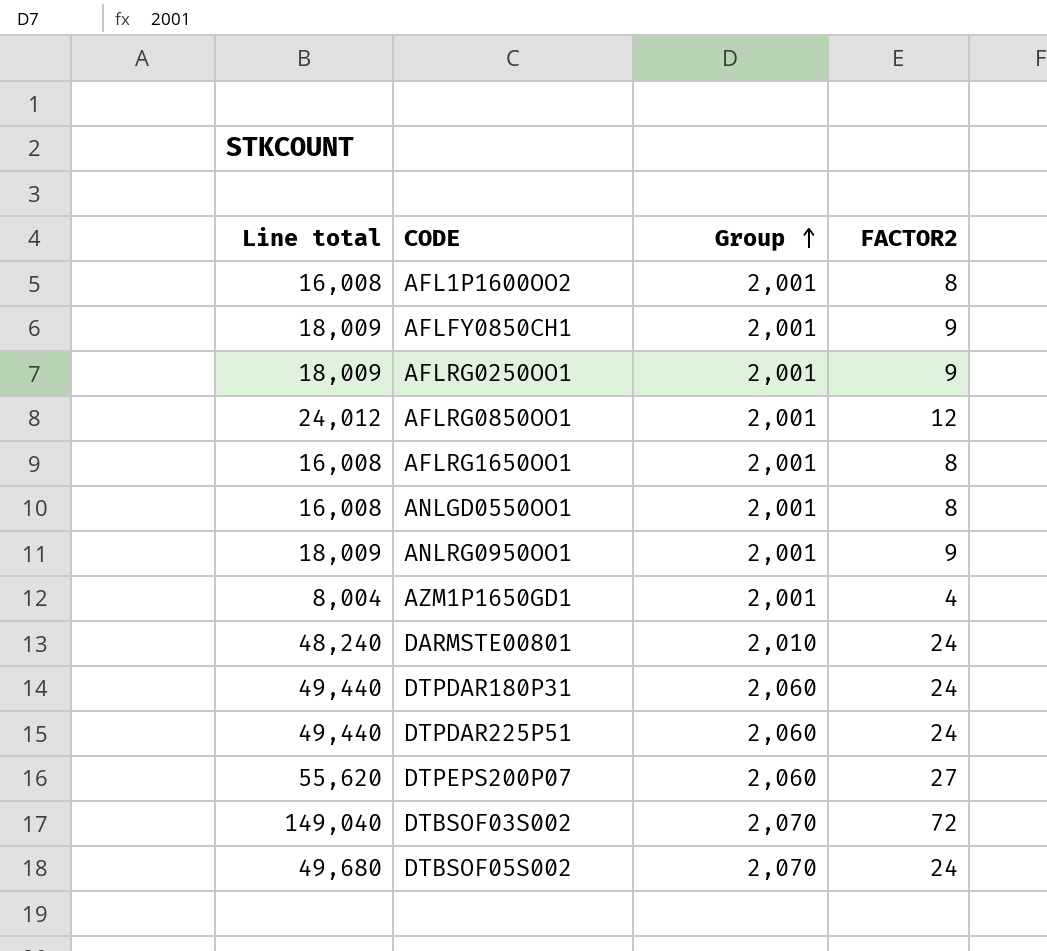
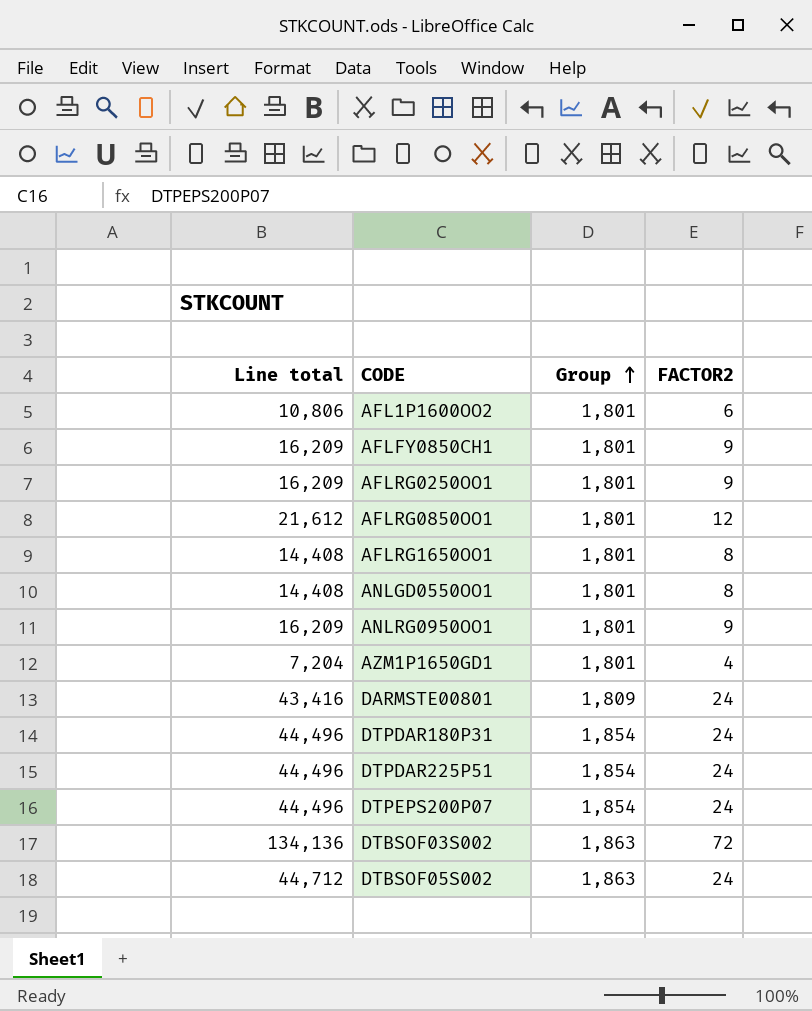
AFL1P1600OO2 | Line total: 16,008 -> 10,806
AFL1P1600OO2 | Group: 2,001 -> 1,801
AFL1P1600OO2 | FACTOR2: 8 -> 6
AFLFY0850CH1 | Line total: 18,009 -> 16,209
AFLFY0850CH1 | Group: 2,001 -> 1,801
AFLRG0250OO1 | Line total: 18,009 -> 16,209
AFLRG0250OO1 | Group: 2,001 -> 1,801
AFLRG0850OO1 | Line total: 24,012 -> 21,612
AFLRG0850OO1 | Group: 2,001 -> 1,801
AFLRG1650OO1 | Line total: 16,008 -> 14,408
AFLRG1650OO1 | Group: 2,001 -> 1,801
ANLGD0550OO1 | Line total: 16,008 -> 14,408
ANLGD0550OO1 | Group: 2,001 -> 1,801
ANLRG0950OO1 | Line total: 18,009 -> 16,209
ANLRG0950OO1 | Group: 2,001 -> 1,801
AZM1P1650GD1 | Line total: 8,004 -> 7,204
AZM1P1650GD1 | Group: 2,001 -> 1,801
DARMSTE00801 | Line total: 48,240 -> 43,416
DARMSTE00801 | Group: 2,010 -> 1,809
DTPDAR180P31 | Line total: 49,440 -> 44,496
DTPDAR180P31 | Group: 2,060 -> 1,854
DTPDAR225P51 | Line total: 49,440 -> 44,496
DTPDAR225P51 | Group: 2,060 -> 1,854
DTPEPS200P07 | Line total: 55,620 -> 44,496
DTPEPS200P07 | Group: 2,060 -> 1,854
DTPEPS200P07 | FACTOR2: 27 -> 24
DTBSOF03S002 | Line total: 149,040 -> 134,136
DTBSOF03S002 | Group: 2,070 -> 1,863
DTBSOF05S002 | Line total: 49,680 -> 44,712
DTBSOF05S002 | Group: 2,070 -> 1,863

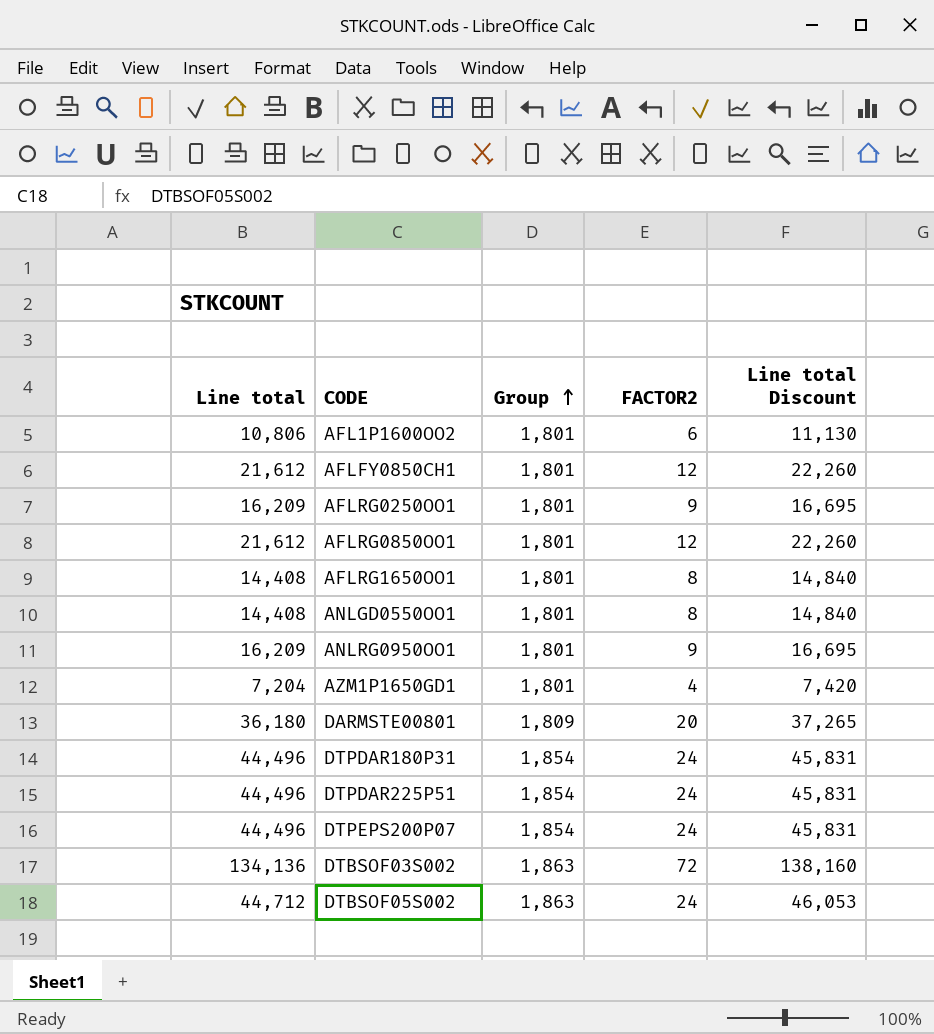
column Line total Discount | formula: none -> [Line total] * 1.03
AFLFY0850CH1 | Line total: 16,209 -> 21,612
AFLFY0850CH1 | FACTOR2: 9 -> 12
DARMSTE00801 | Line total: 43,416 -> 36,180
DARMSTE00801 | FACTOR2: 24 -> 20

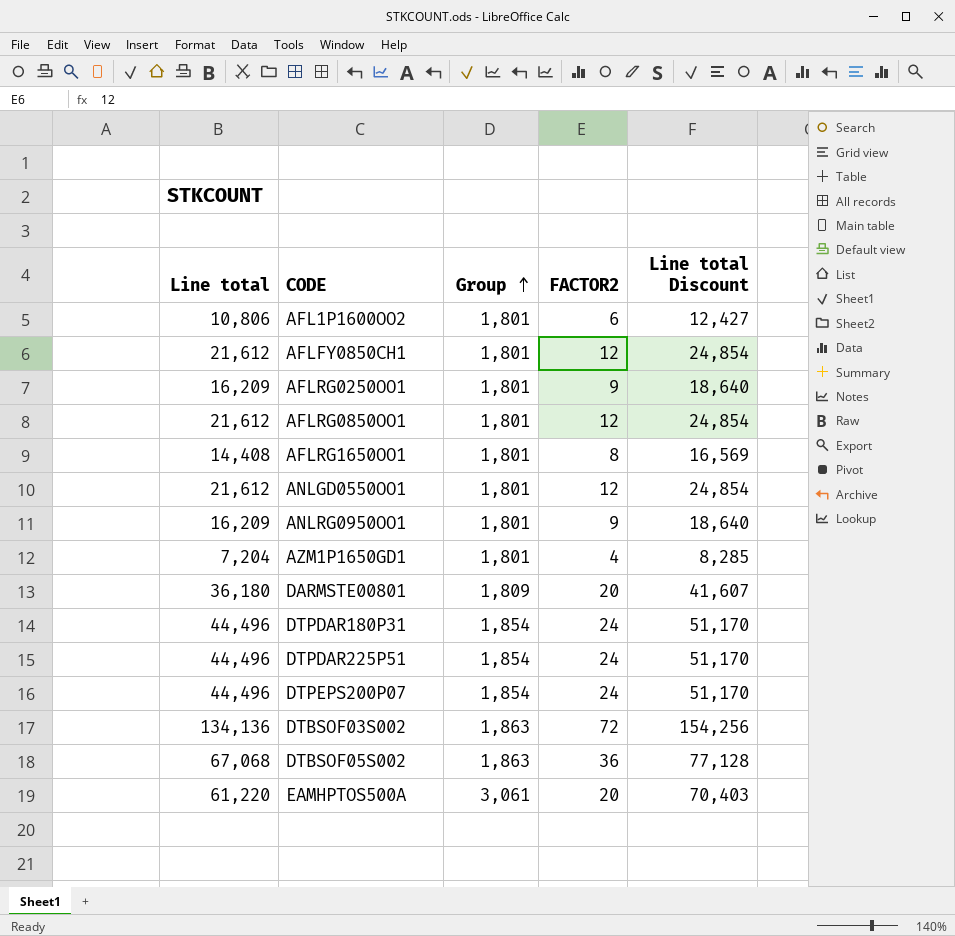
column Line total Discount | formula: [Line total] * 1.03 -> [Line total] * 1.15
ANLGD0550OO1 | Line total: 14,408 -> 21,612
ANLGD0550OO1 | FACTOR2: 8 -> 12
DTBSOF05S002 | Line total: 44,712 -> 67,068
DTBSOF05S002 | FACTOR2: 24 -> 36
row EAMHPTOS500A: none -> 61,220 | 3,061 | 20 | 70,403

